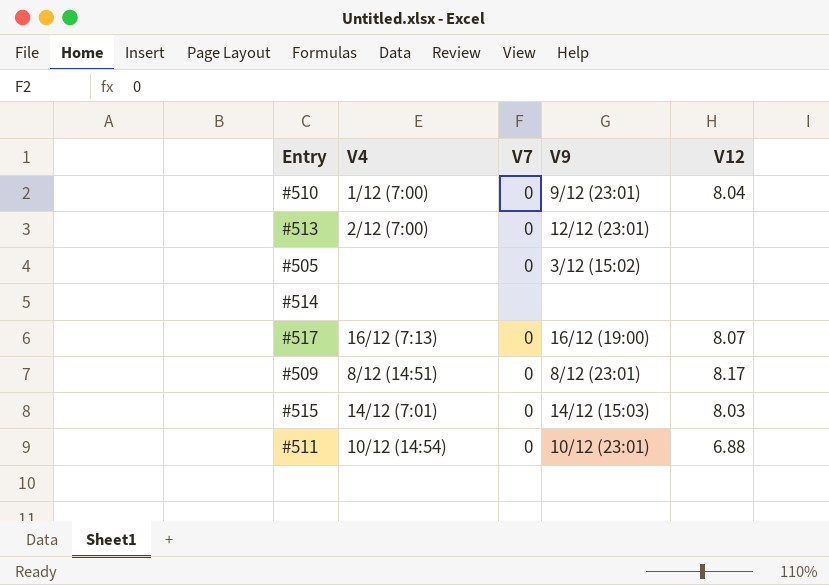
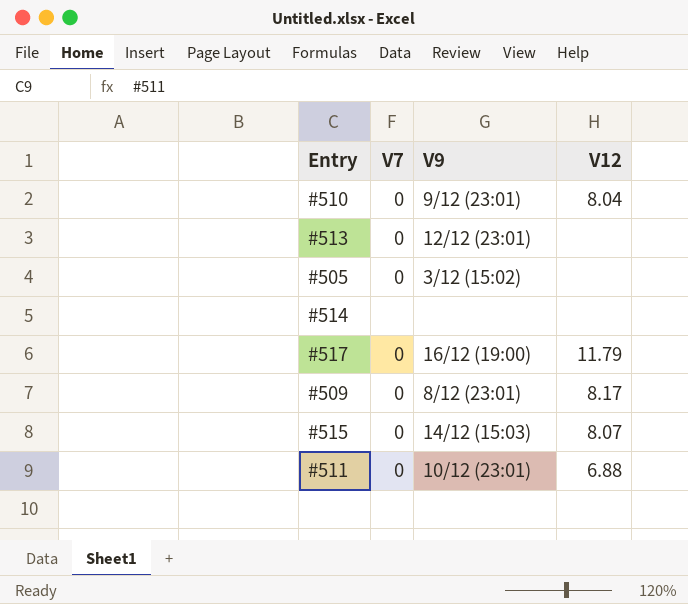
column V4 | position: 2 -> none
#517 | V12: 8.07 -> 11.79
#515 | V12: 8.03 -> 8.07

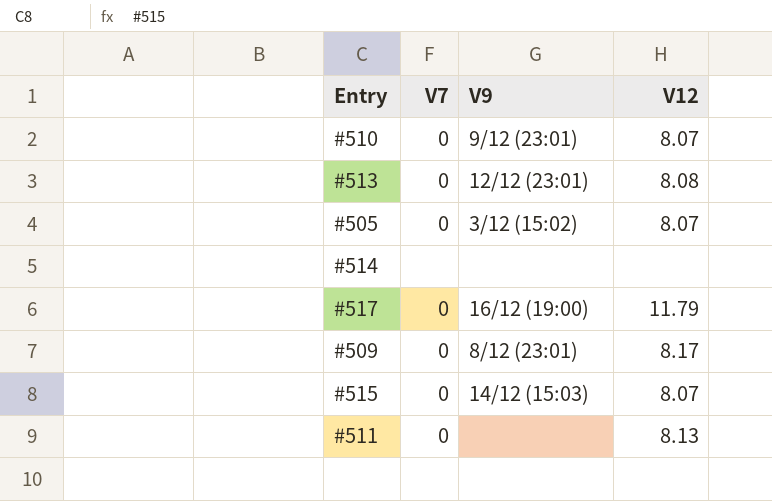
#510 | V12: 8.04 -> 8.07
#513 | V12: none -> 8.08
#505 | V12: none -> 8.07
#511 | V9: 10/12 (23:01) -> none
#511 | V12: 6.88 -> 8.13

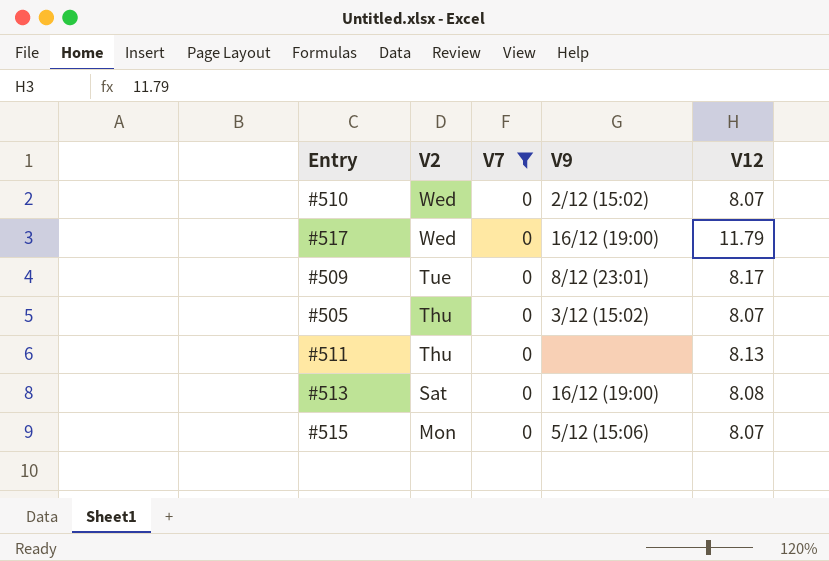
filter: none -> V7 = 0
row order: none -> V2 descending
column V2 | position: none -> 2
#510 | V9: 9/12 (23:01) -> 2/12 (15:02)
#513 | V9: 12/12 (23:01) -> 16/12 (19:00)
#515 | V9: 14/12 (15:03) -> 5/12 (15:06)

